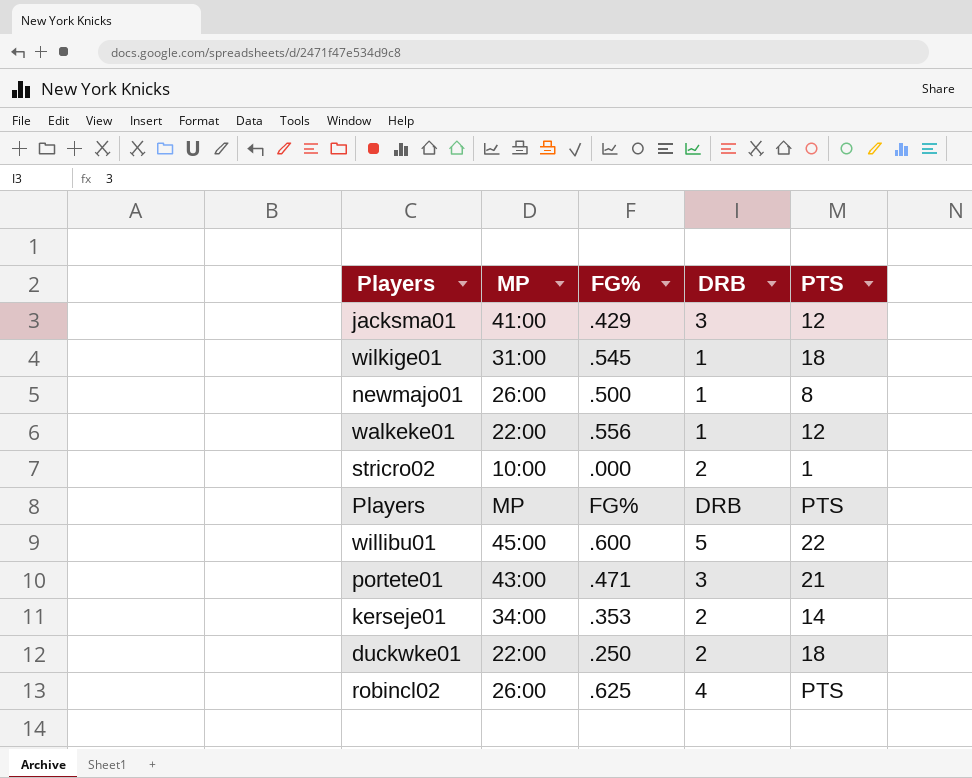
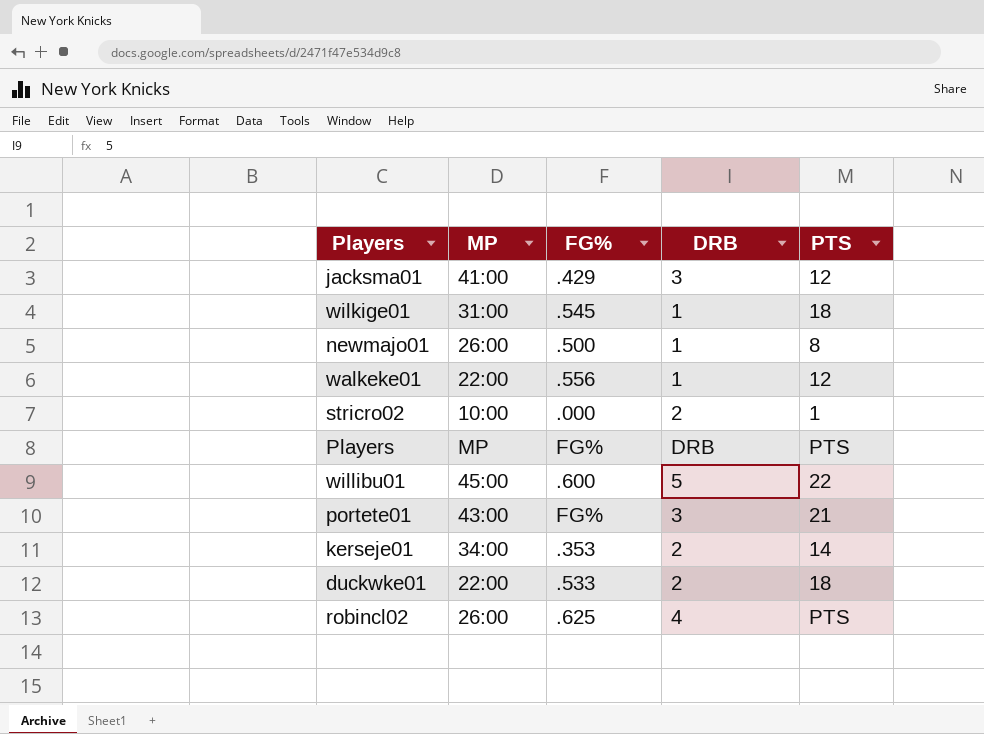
portete01 | FG%: .471 -> FG%
duckwke01 | FG%: .250 -> .533

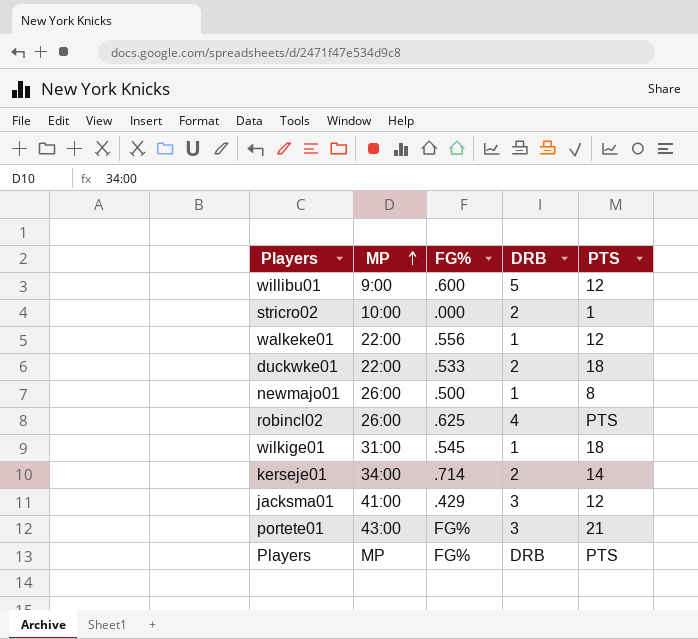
row order: none -> MP ascending
willibu01 | MP: 45:00 -> 9:00
willibu01 | PTS: 22 -> 12
kerseje01 | FG%: .353 -> .714

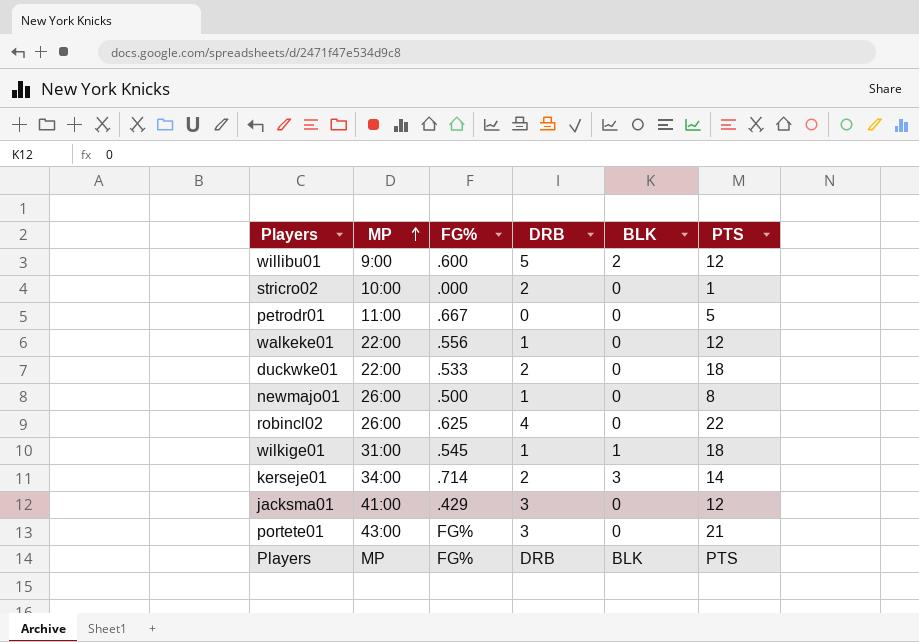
column BLK | position: none -> 5
row petrodr01: none -> 11:00 | .667 | 0 | 0 | 5
robincl02 | PTS: PTS -> 22

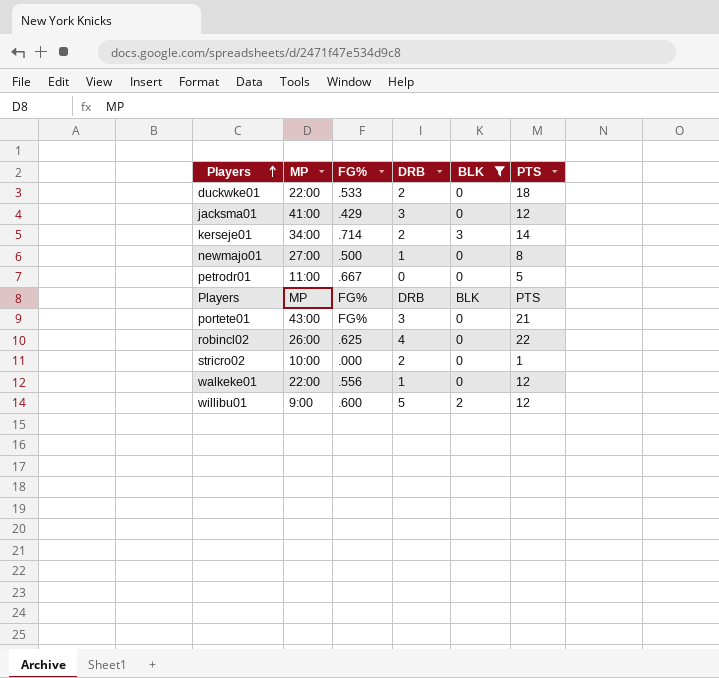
filter: none -> BLK != 1
row order: MP ascending -> Players ascending
newmajo01 | MP: 26:00 -> 27:00

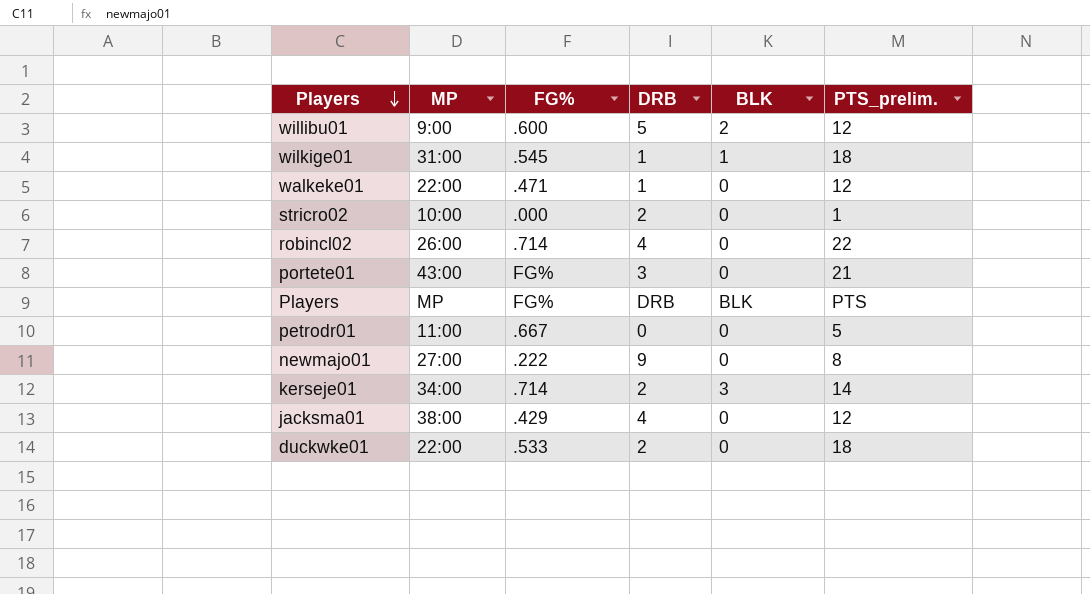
filter: BLK != 1 -> none
row order: Players ascending -> Players descending
column name: PTS -> PTS_prelim.
walkeke01 | FG%: .556 -> .471
robincl02 | FG%: .625 -> .714
newmajo01 | FG%: .500 -> .222
newmajo01 | DRB: 1 -> 9
jacksma01 | MP: 41:00 -> 38:00
jacksma01 | DRB: 3 -> 4

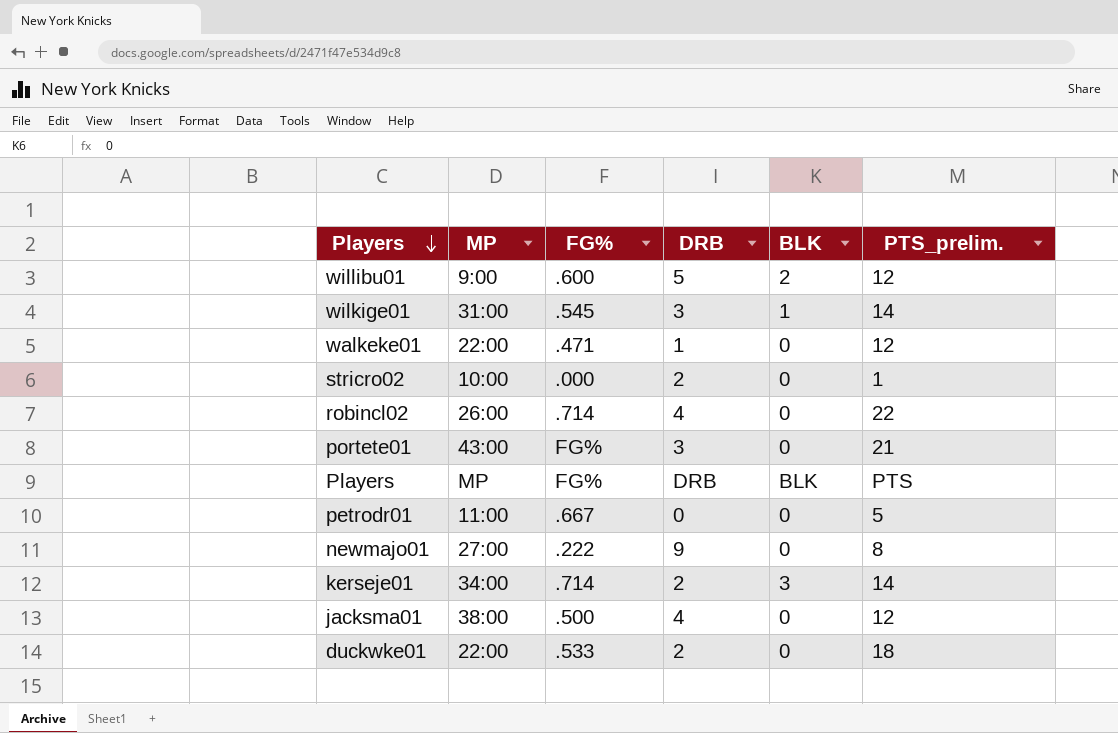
wilkige01 | DRB: 1 -> 3
wilkige01 | PTS_prelim.: 18 -> 14
jacksma01 | FG%: .429 -> .500

